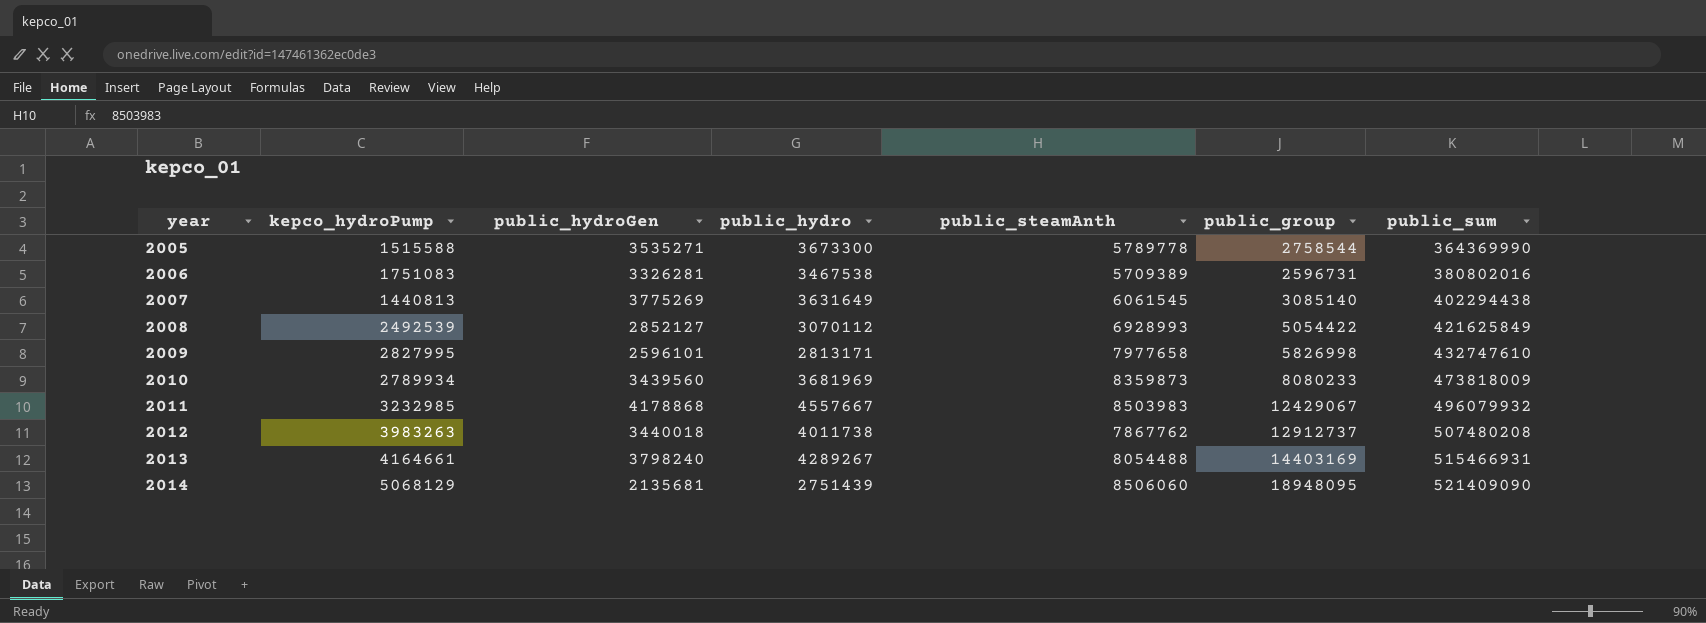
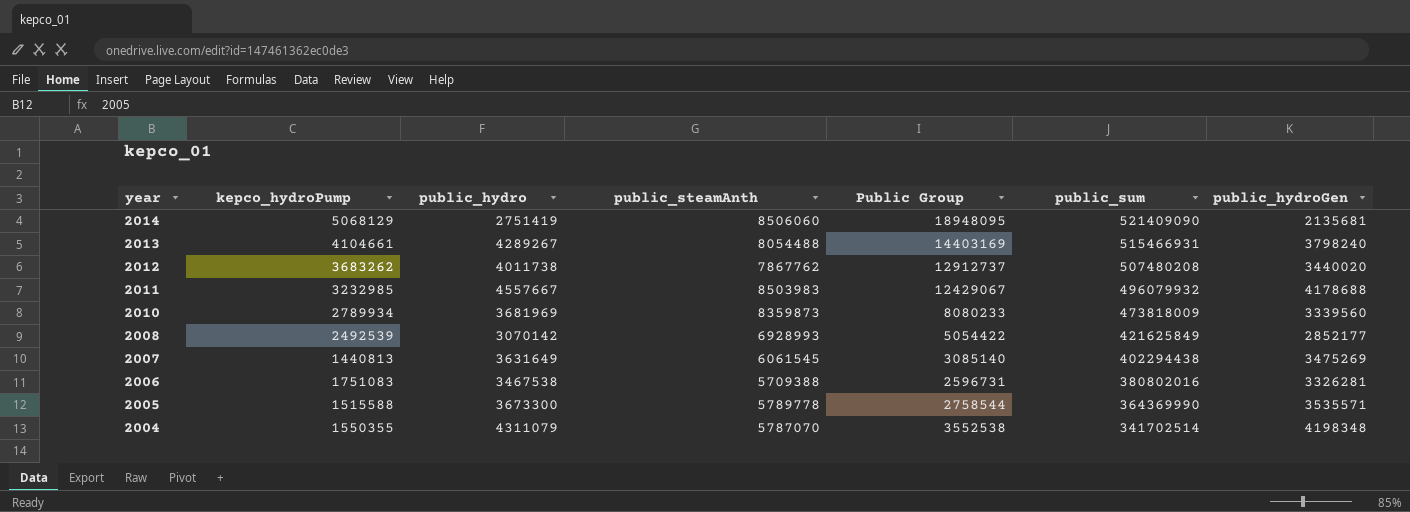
row order: year ascending -> year descending
column name: public_group -> Public Group
column public_hydroGen | position: 3 -> 7
row 2009: 2827995 | 2596101 | 2813171 | 7977658 | 5826998 | 432747610 -> none
2014 | public_hydro: 2751439 -> 2751419
2013 | kepco_hydroPump: 4164661 -> 4104661
2012 | kepco_hydroPump: 3983263 -> 3683262
2012 | public_hydroGen: 3440018 -> 3440020
2011 | public_hydroGen: 4178868 -> 4178688
2010 | public_hydroGen: 3439560 -> 3339560
2008 | public_hydro: 3070112 -> 3070142
2008 | public_hydroGen: 2852127 -> 2852177
2007 | public_hydroGen: 3775269 -> 3475269
2006 | public_steamAnth: 5709389 -> 5709388
2005 | public_hydroGen: 3535271 -> 3535571
row 2004: none -> 1550355 | 4311079 | 5787070 | 3552538 | 341702514 | 4198348

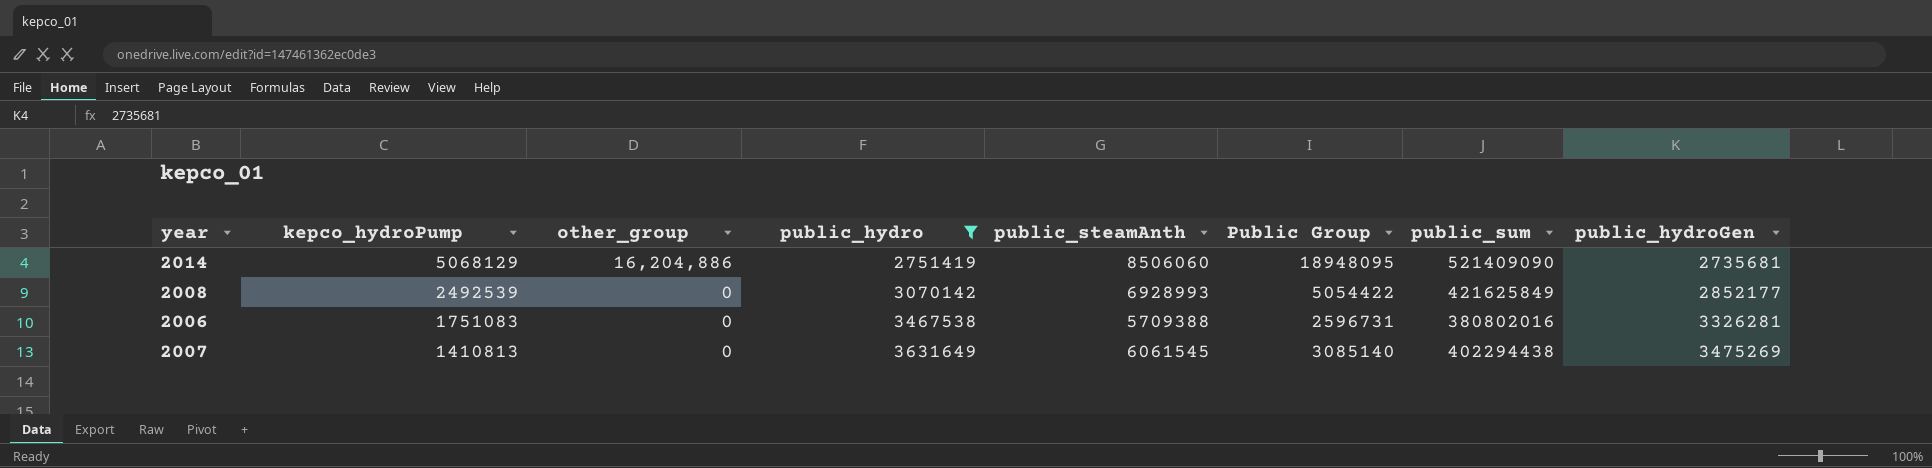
filter: none -> public_hydro <= 3631649
row order: year descending -> kepco_hydroPump descending
column other_group | position: none -> 3
2014 | public_hydroGen: 2135681 -> 2735681
2007 | kepco_hydroPump: 1440813 -> 1410813

